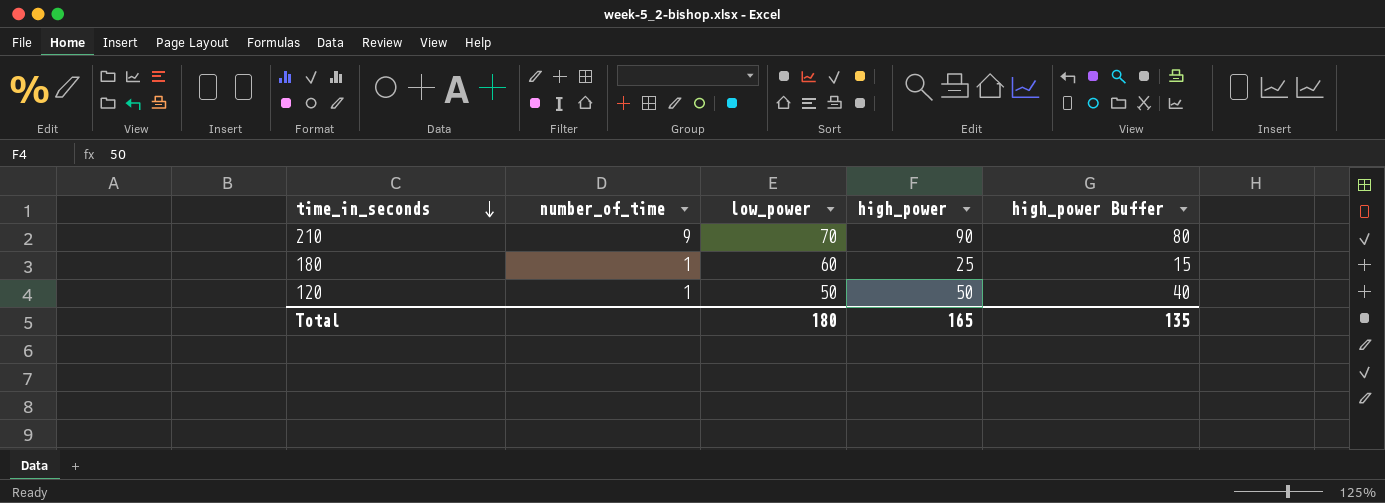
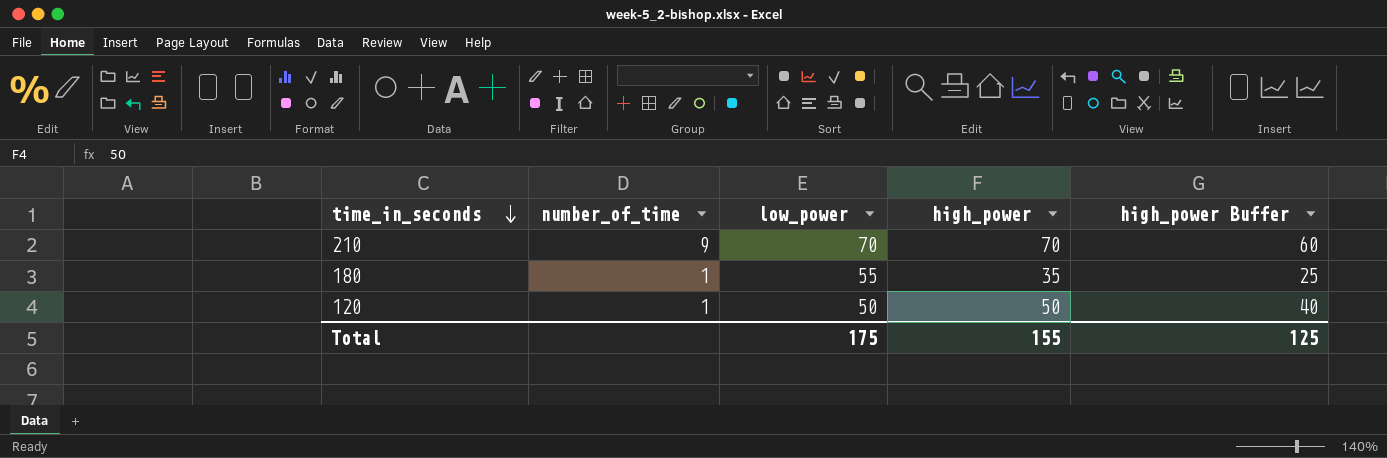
210 | high_power: 90 -> 70
210 | high_power Buffer: 80 -> 60
180 | low_power: 60 -> 55
180 | high_power: 25 -> 35
180 | high_power Buffer: 15 -> 25
Total | low_power: 180 -> 175
Total | high_power: 165 -> 155
Total | high_power Buffer: 135 -> 125

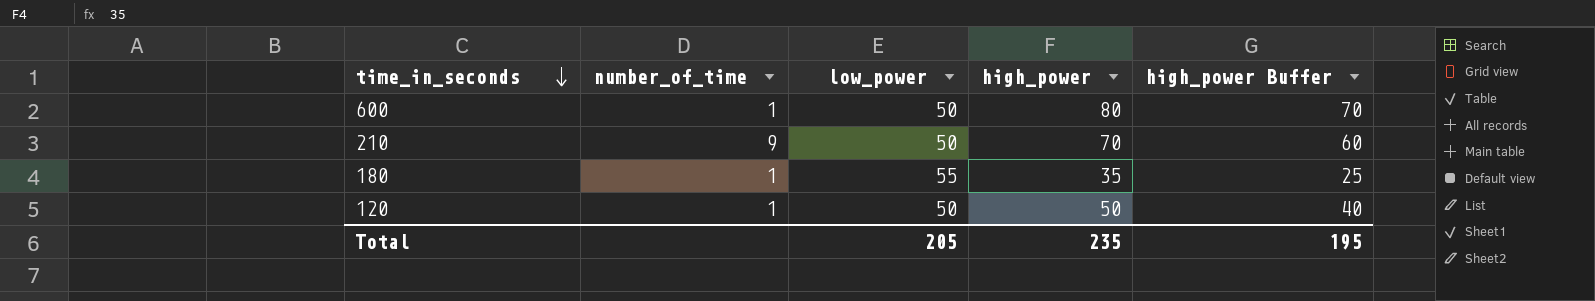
row 600: none -> 1 | 50 | 80 | 70
210 | low_power: 70 -> 50
Total | low_power: 175 -> 205
Total | high_power: 155 -> 235
Total | high_power Buffer: 125 -> 195

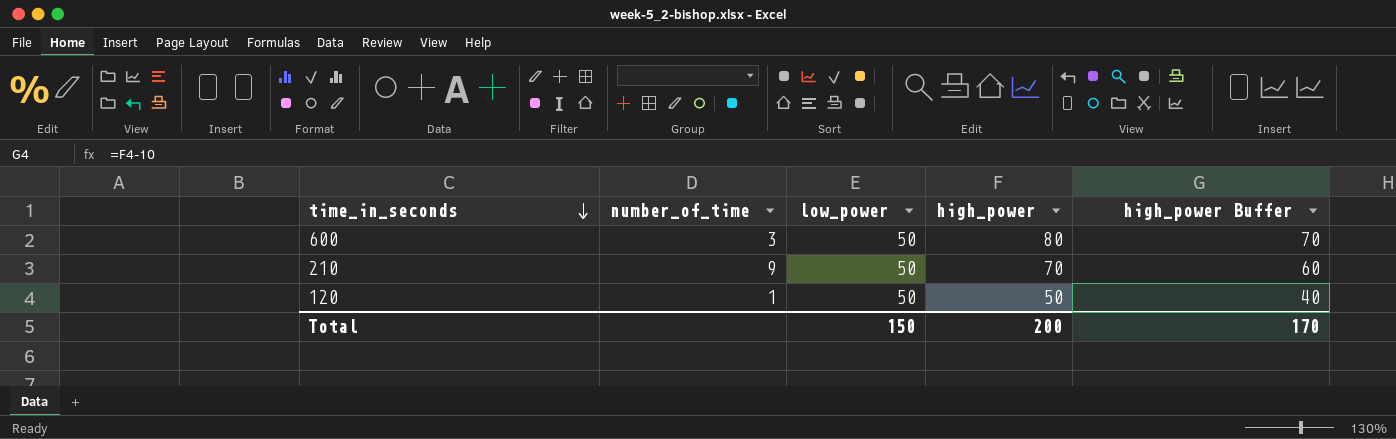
row 180: 1 | 55 | 35 | 25 -> none
600 | number_of_time: 1 -> 3
Total | low_power: 205 -> 150
Total | high_power: 235 -> 200
Total | high_power Buffer: 195 -> 170

